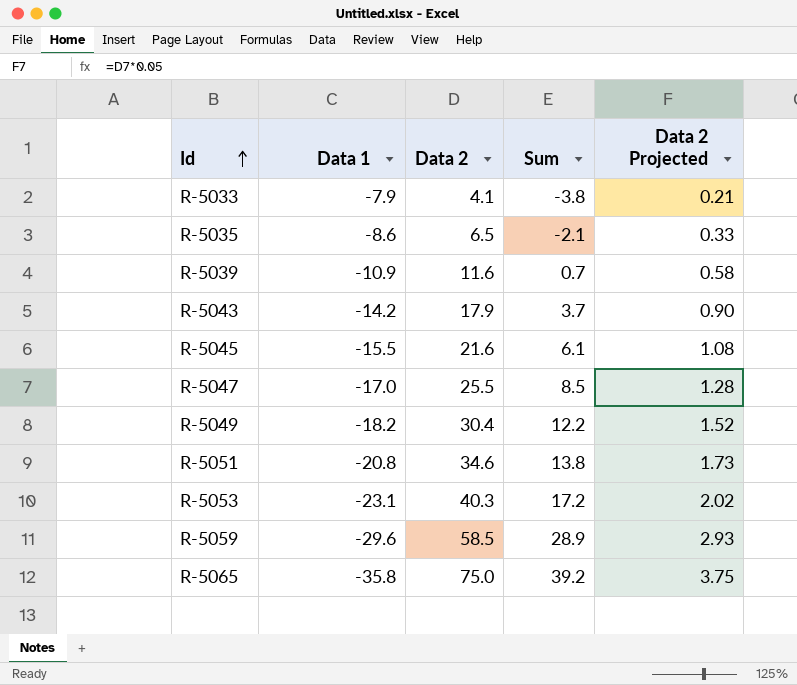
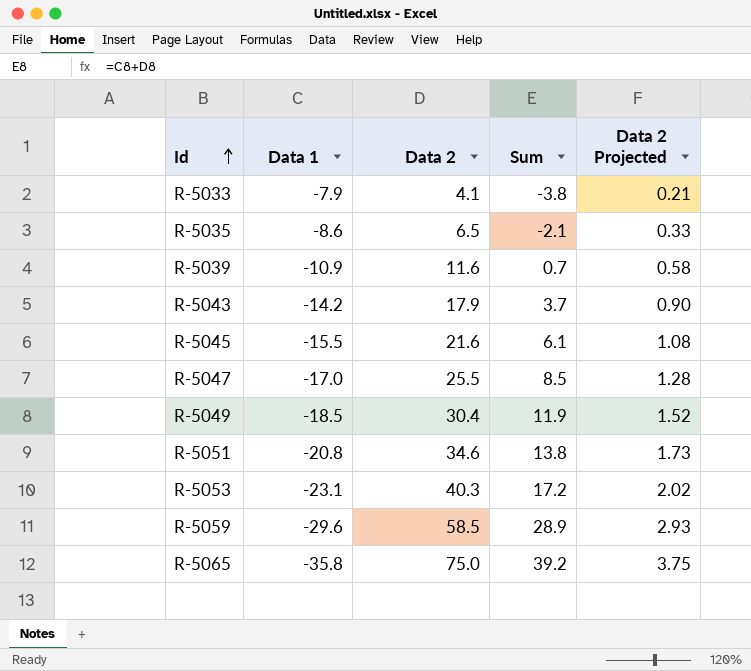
R-5049 | Data 1: -18.2 -> -18.5
R-5049 | Sum: 12.2 -> 11.9

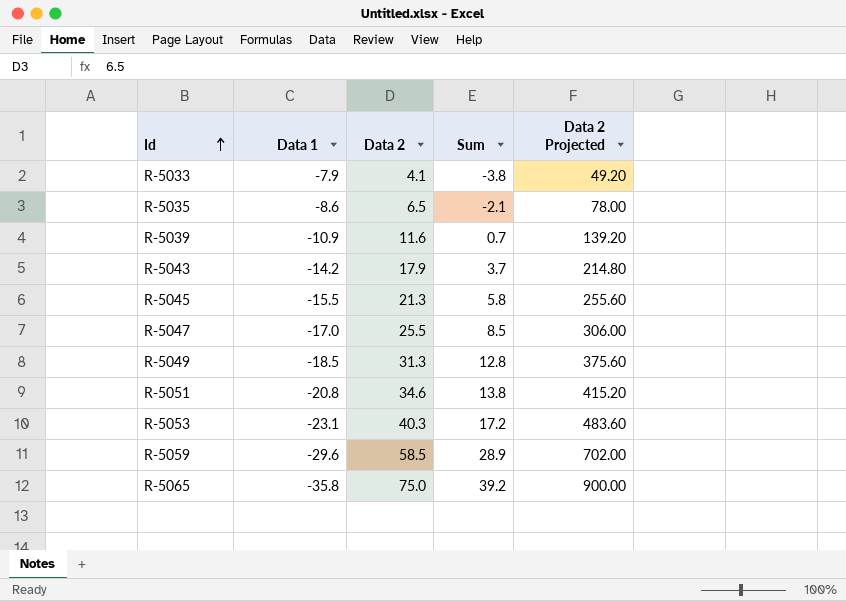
column Data 2 Projected | formula: [Data 2] * 0.05 -> [Data 2] * 12
R-5045 | Data 2: 21.6 -> 21.3
R-5045 | Sum: 6.1 -> 5.8
R-5049 | Data 2: 30.4 -> 31.3
R-5049 | Sum: 11.9 -> 12.8

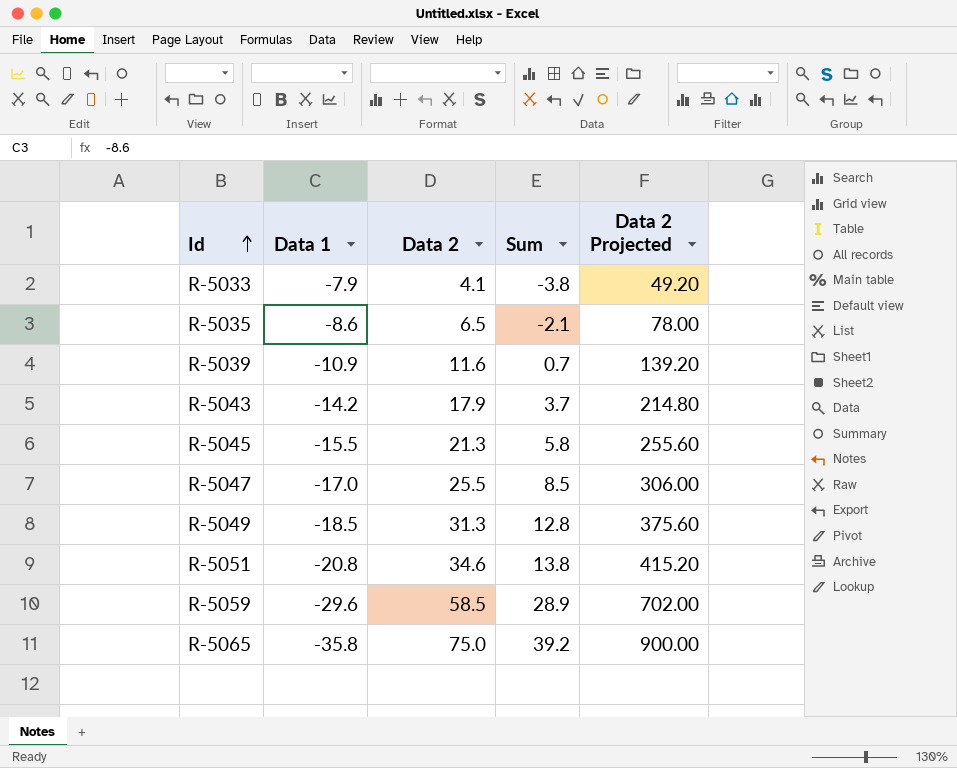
row R-5053: -23.1 | 40.3 | 17.2 | 483.60 -> none

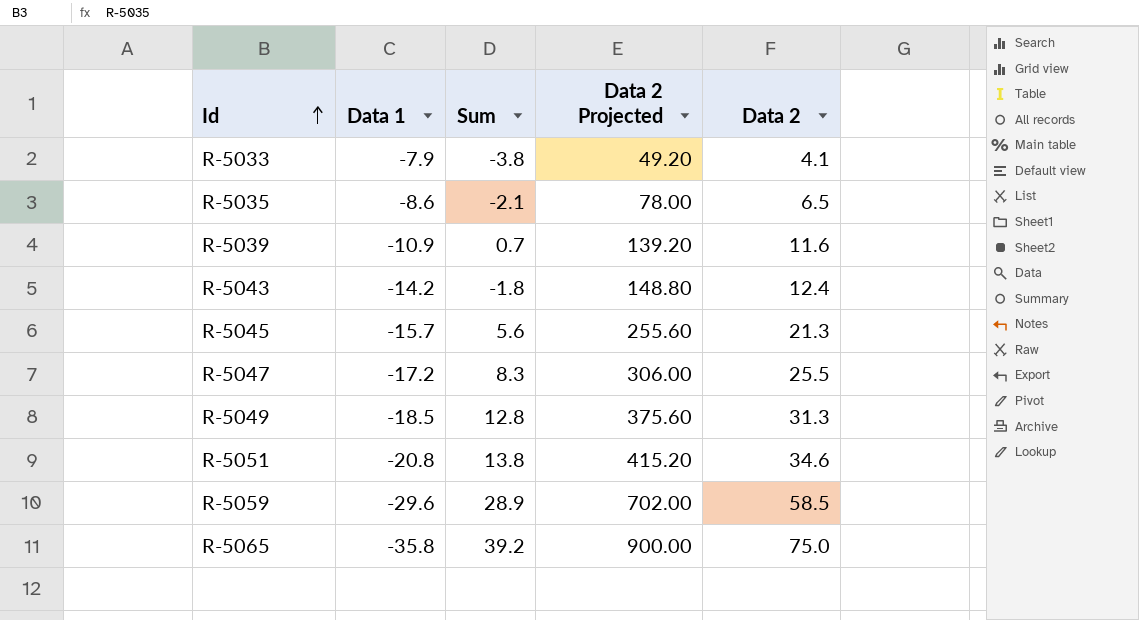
column Data 2 | position: 3 -> 5
R-5043 | Sum: 3.7 -> -1.8
R-5043 | Data 2 Projected: 214.80 -> 148.80
R-5043 | Data 2: 17.9 -> 12.4
R-5045 | Data 1: -15.5 -> -15.7
R-5045 | Sum: 5.8 -> 5.6
R-5047 | Data 1: -17.0 -> -17.2
R-5047 | Sum: 8.5 -> 8.3

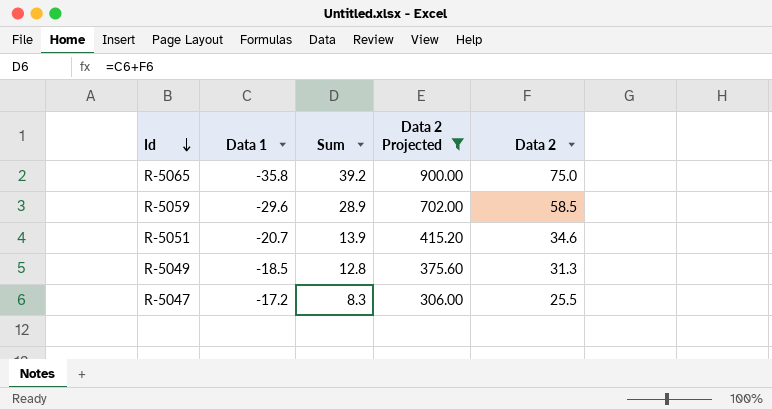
filter: none -> Data 2 Projected >= 306.00
row order: Id ascending -> Id descending
R-5051 | Data 1: -20.8 -> -20.7
R-5051 | Sum: 13.8 -> 13.9

